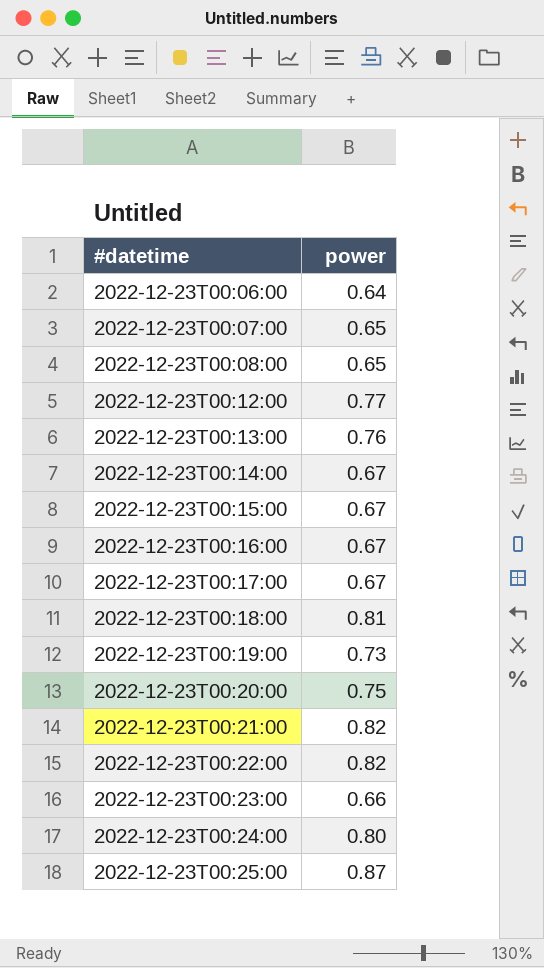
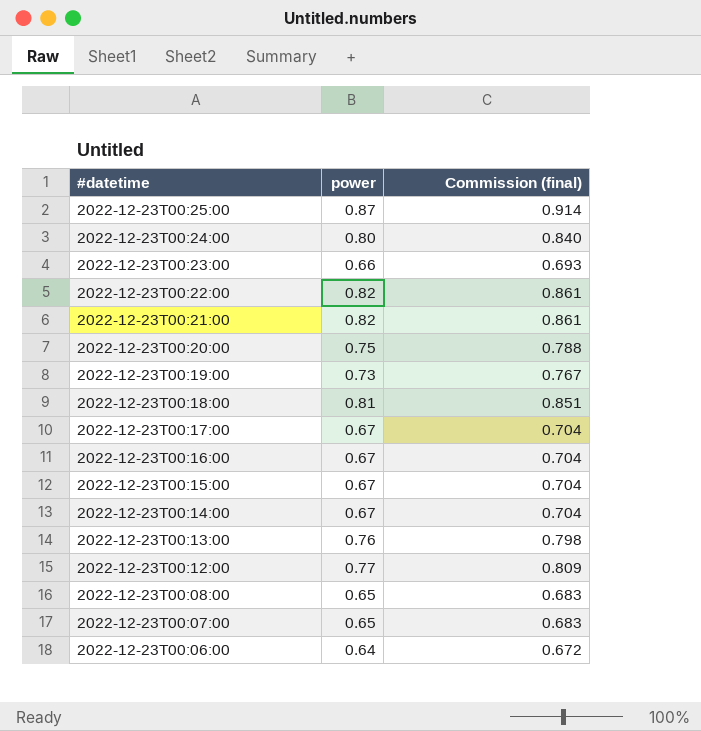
row order: #datetime ascending -> #datetime descending
column Commission (final) | formula: none -> [power] * 1.05

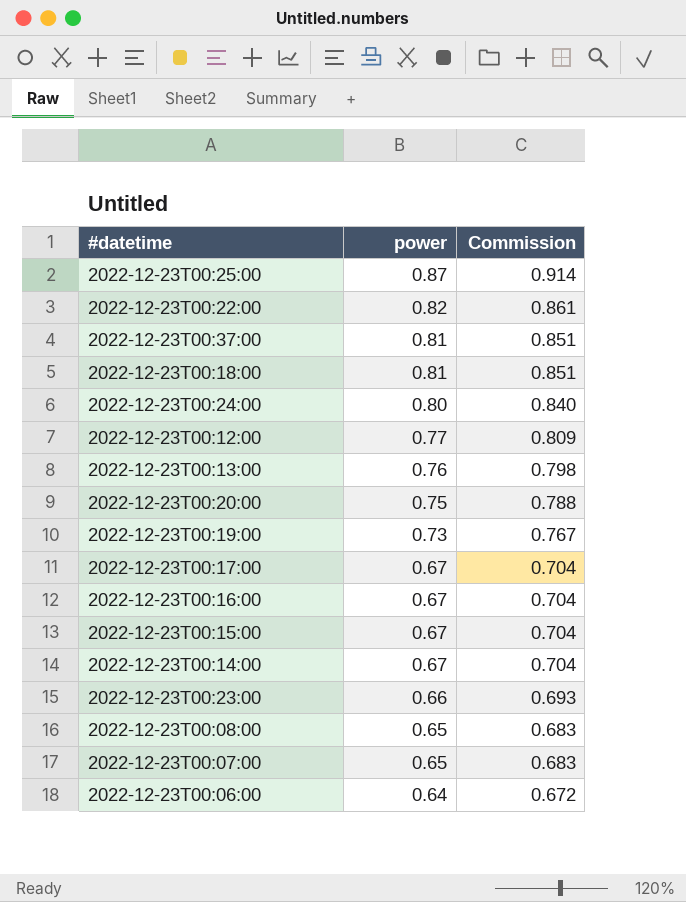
row order: #datetime descending -> power descending
column name: Commission (final) -> Commission
row 2022-12-23T00:21:00: 0.82 | 0.861 -> none
row 2022-12-23T00:37:00: none -> 0.81 | 0.851

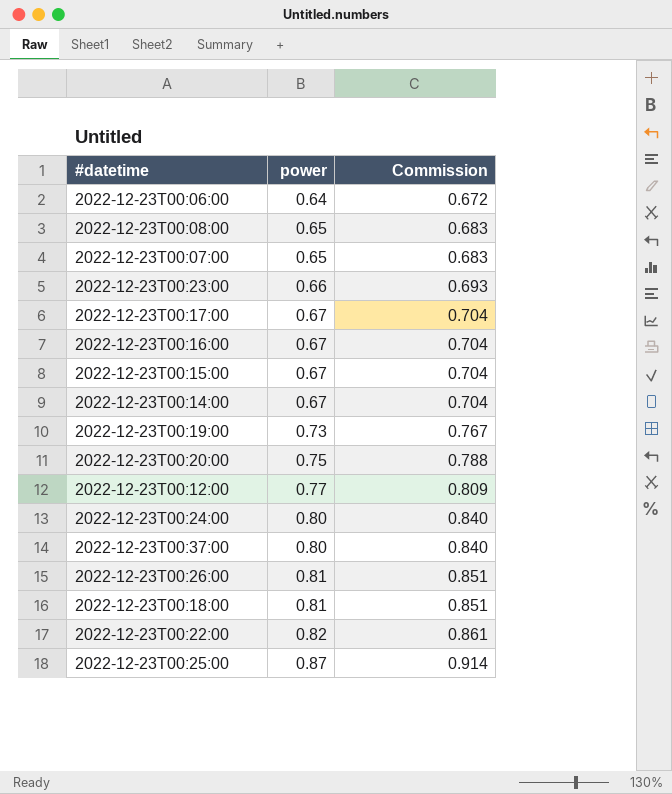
row order: power descending -> power ascending
row 2022-12-23T00:13:00: 0.76 | 0.798 -> none
2022-12-23T00:37:00 | power: 0.81 -> 0.80
2022-12-23T00:37:00 | Commission: 0.851 -> 0.840
row 2022-12-23T00:26:00: none -> 0.81 | 0.851

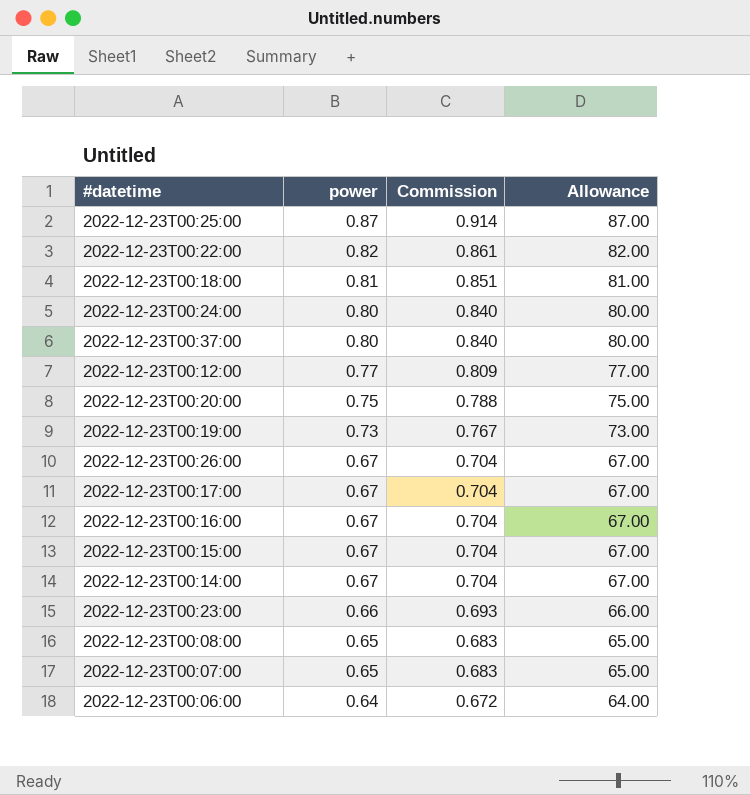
row order: power ascending -> power descending
column Allowance | formula: none -> [power] * 100
2022-12-23T00:26:00 | power: 0.81 -> 0.67
2022-12-23T00:26:00 | Commission: 0.851 -> 0.704

